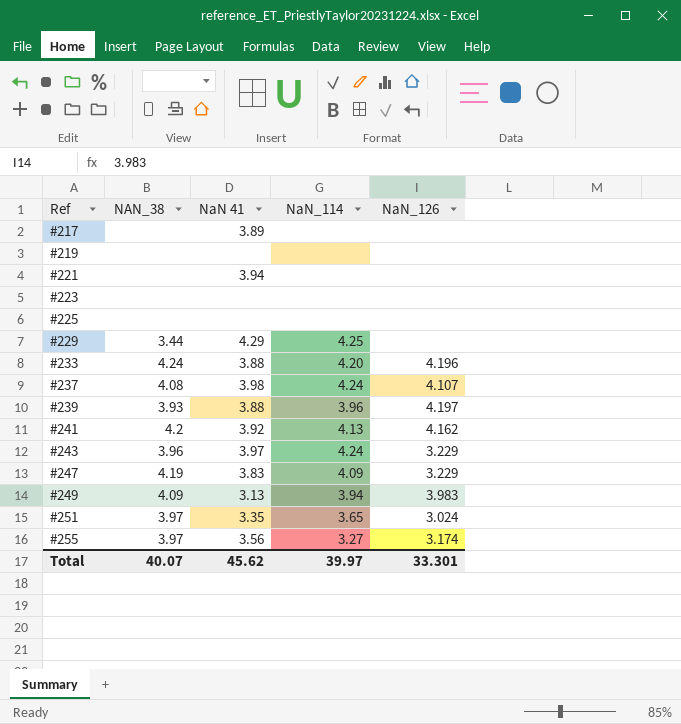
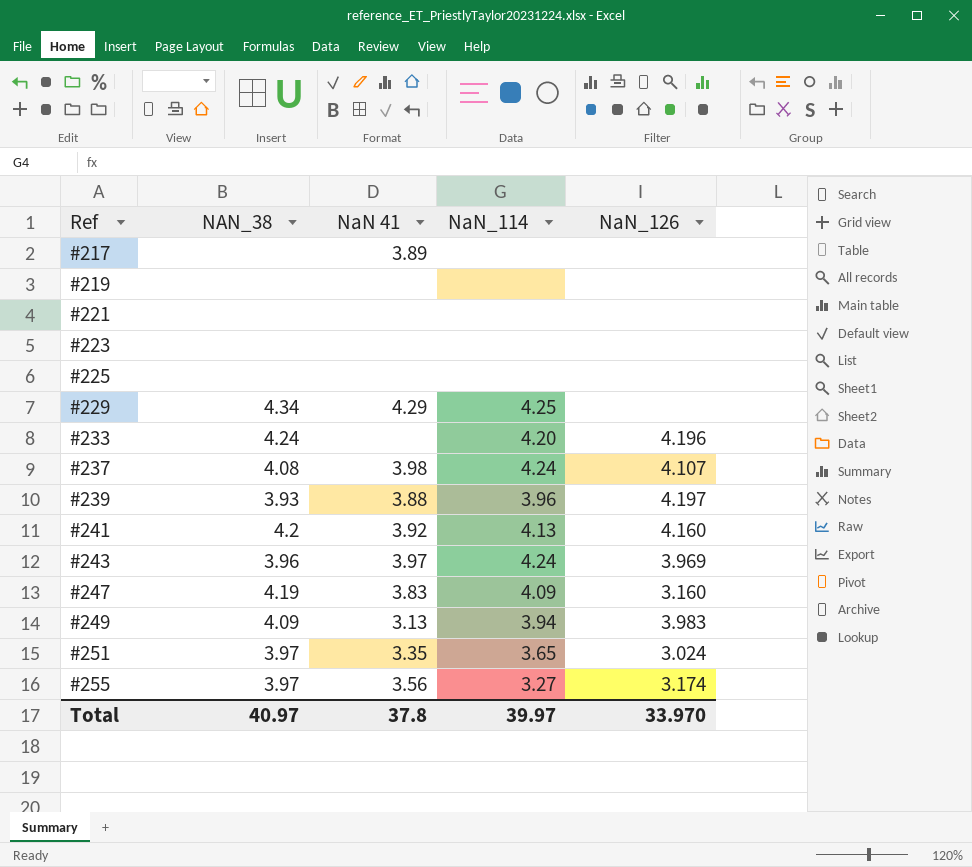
#221 | NaN 41: 3.94 -> none
#229 | NAN_38: 3.44 -> 4.34
#233 | NaN 41: 3.88 -> none
#241 | NaN_126: 4.162 -> 4.160
#243 | NaN_126: 3.229 -> 3.969
#247 | NaN_126: 3.229 -> 3.160
Total | NAN_38: 40.07 -> 40.97
Total | NaN 41: 45.62 -> 37.8
Total | NaN_126: 33.301 -> 33.970

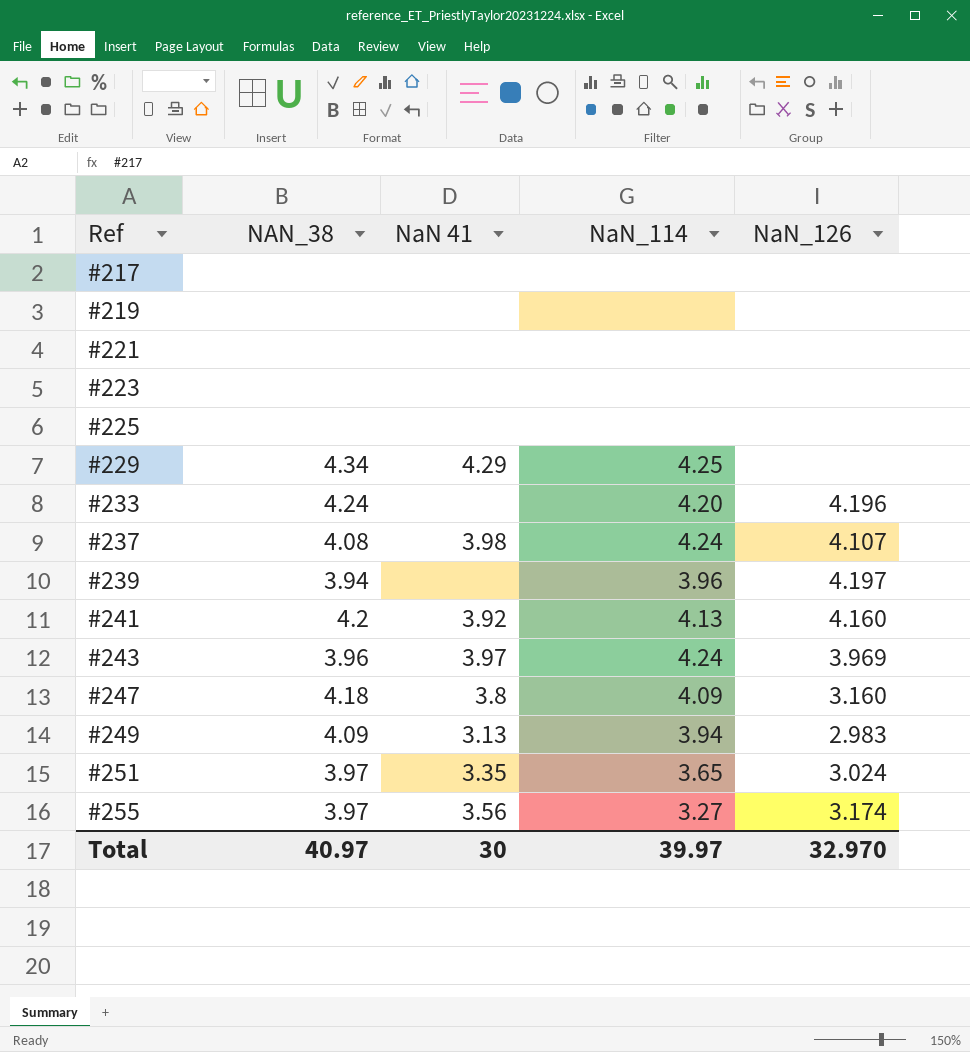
#217 | NaN 41: 3.89 -> none
#239 | NAN_38: 3.93 -> 3.94
#239 | NaN 41: 3.88 -> none
#247 | NAN_38: 4.19 -> 4.18
#247 | NaN 41: 3.83 -> 3.8
#249 | NaN_126: 3.983 -> 2.983
Total | NaN 41: 37.8 -> 30
Total | NaN_126: 33.970 -> 32.970

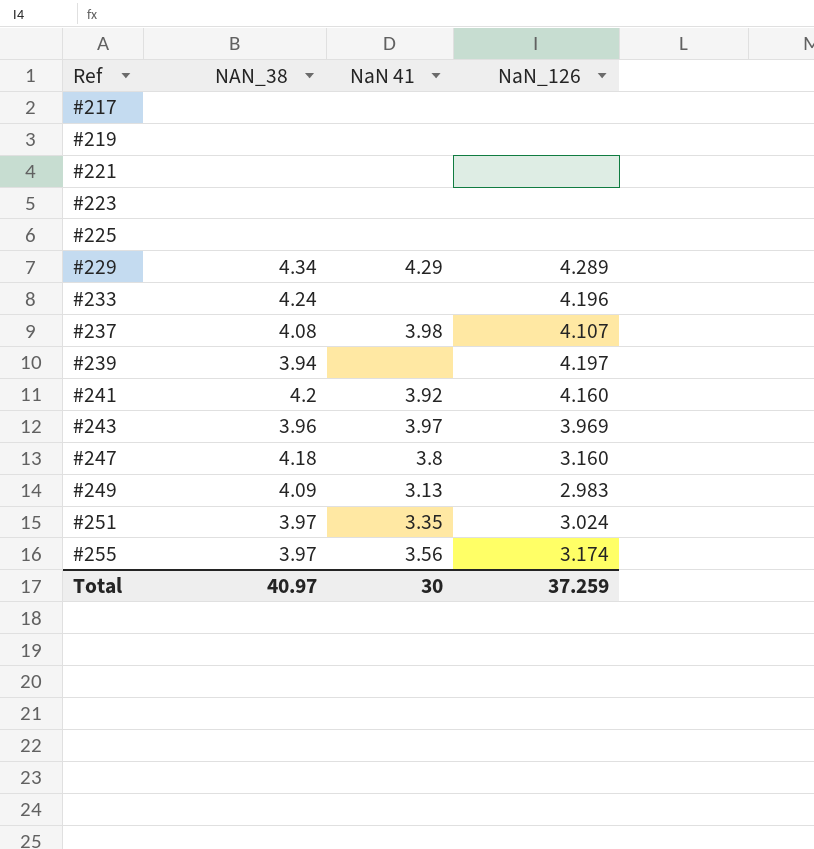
column NaN_114 | position: 4 -> none
#229 | NaN_126: none -> 4.289
Total | NaN_126: 32.970 -> 37.259

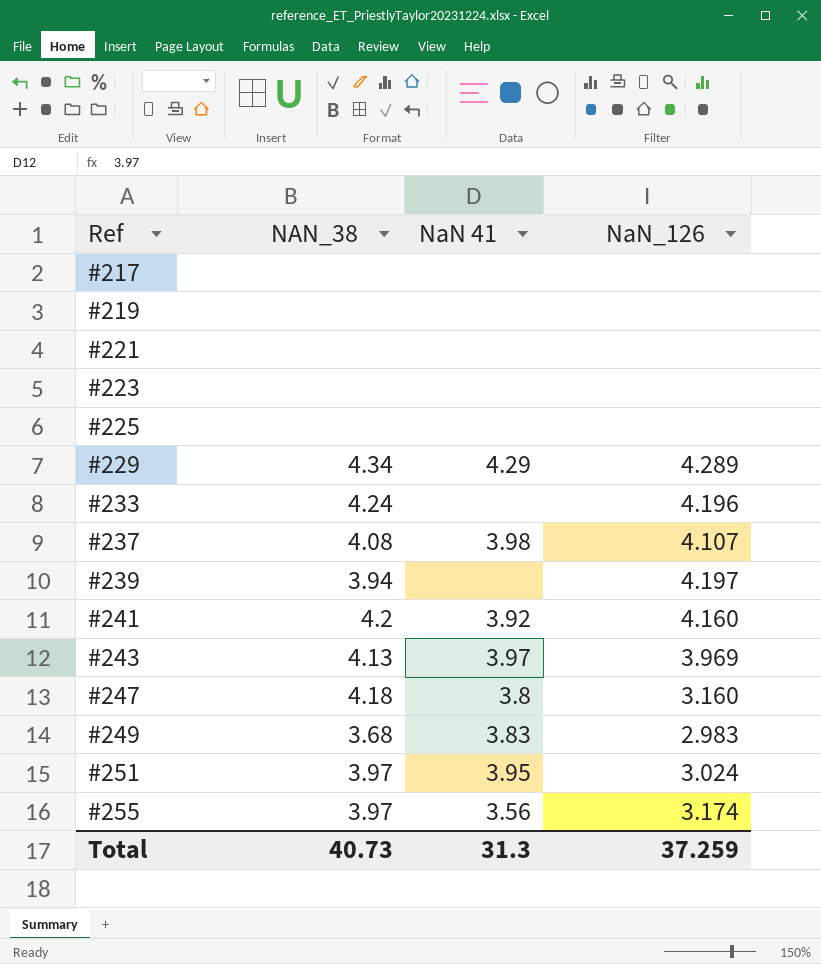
#243 | NAN_38: 3.96 -> 4.13
#249 | NAN_38: 4.09 -> 3.68
#249 | NaN 41: 3.13 -> 3.83
#251 | NaN 41: 3.35 -> 3.95
Total | NAN_38: 40.97 -> 40.73
Total | NaN 41: 30 -> 31.3

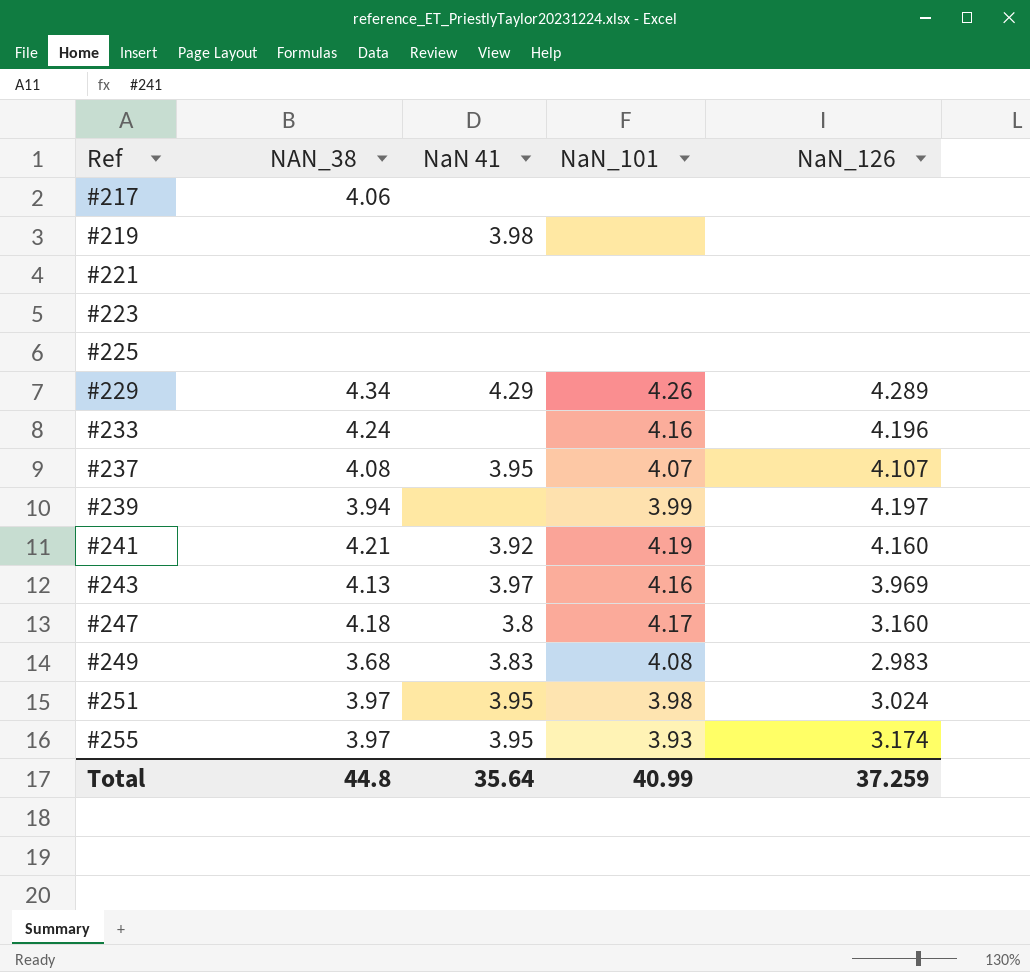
column NaN_101 | position: none -> 4
#217 | NAN_38: none -> 4.06
#219 | NaN 41: none -> 3.98
#237 | NaN 41: 3.98 -> 3.95
#241 | NAN_38: 4.2 -> 4.21
#255 | NaN 41: 3.56 -> 3.95
Total | NAN_38: 40.73 -> 44.8
Total | NaN 41: 31.3 -> 35.64

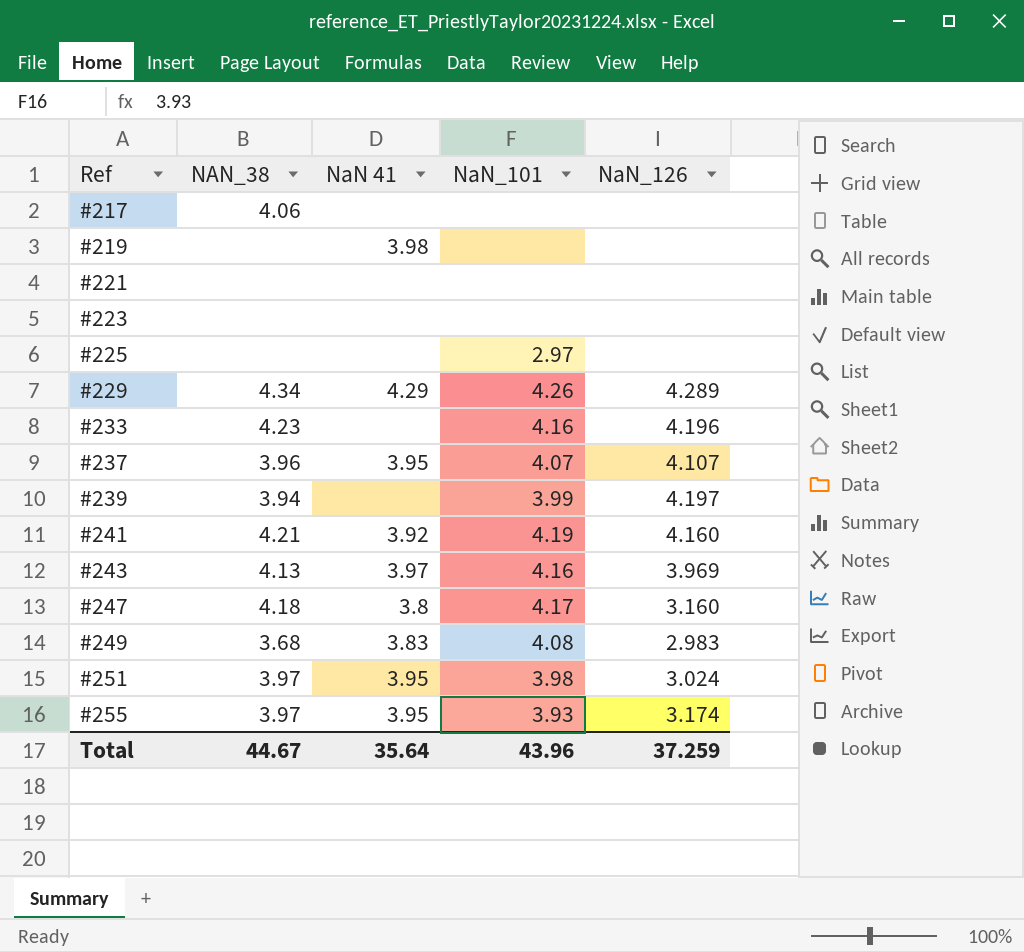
#225 | NaN_101: none -> 2.97
#233 | NAN_38: 4.24 -> 4.23
#237 | NAN_38: 4.08 -> 3.96
Total | NAN_38: 44.8 -> 44.67
Total | NaN_101: 40.99 -> 43.96

